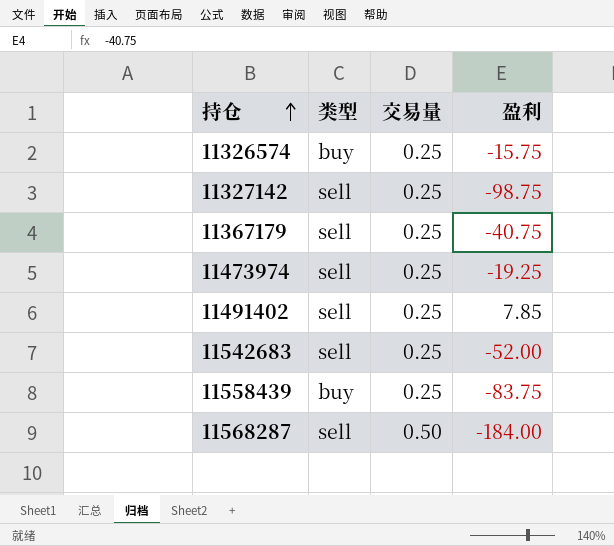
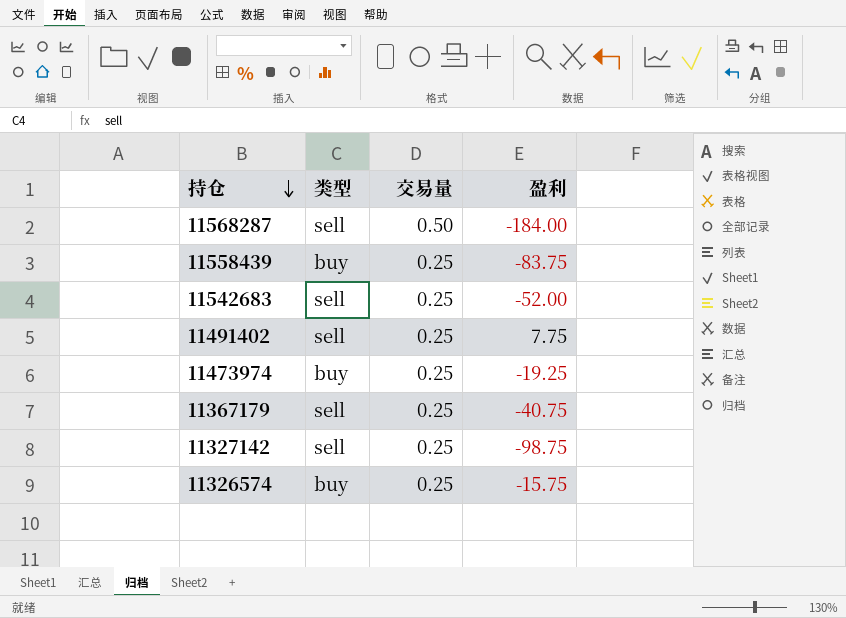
row order: 持仓 ascending -> 持仓 descending
11491402 | 盈利: 7.85 -> 7.75
11473974 | 类型: sell -> buy

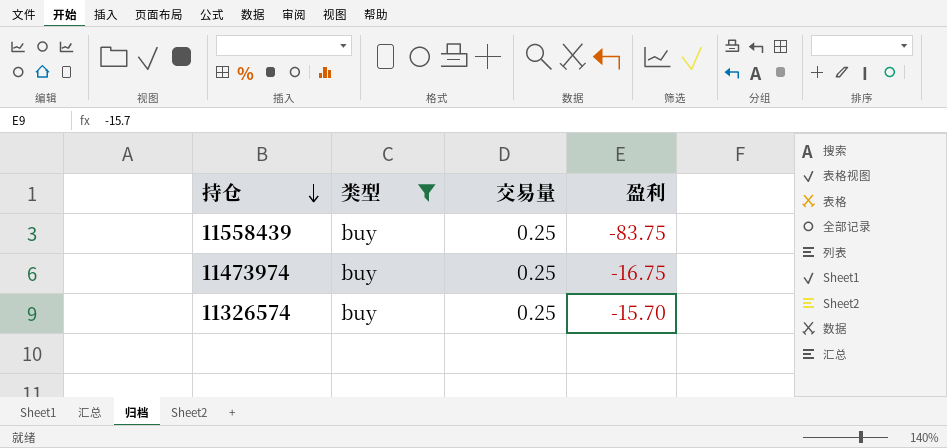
filter: none -> 类型 = buy
11473974 | 盈利: -19.25 -> -16.75
11326574 | 盈利: -15.75 -> -15.70

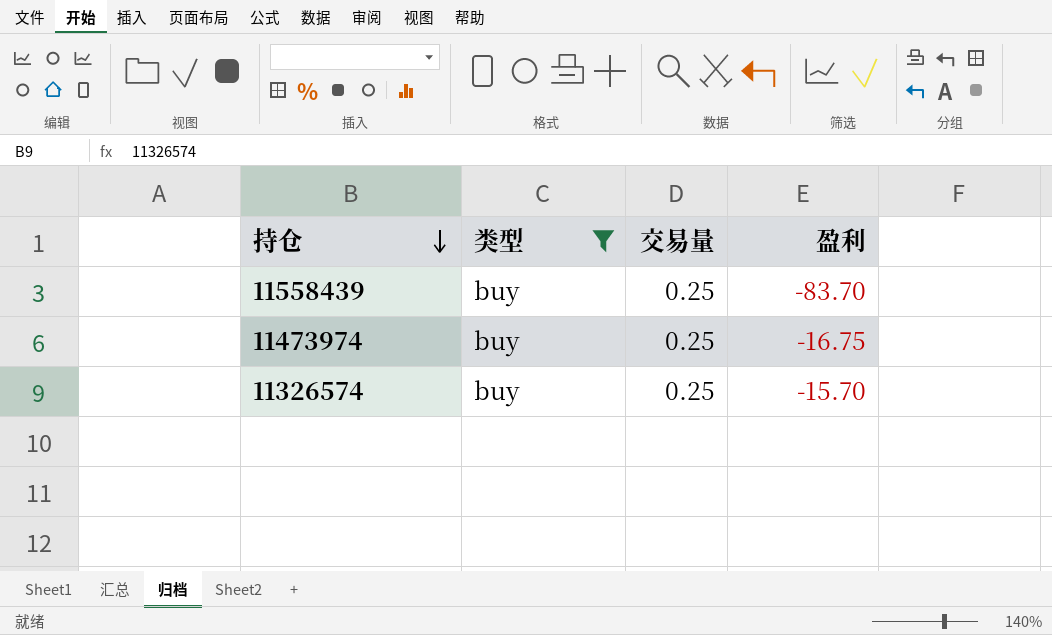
11558439 | 盈利: -83.75 -> -83.70

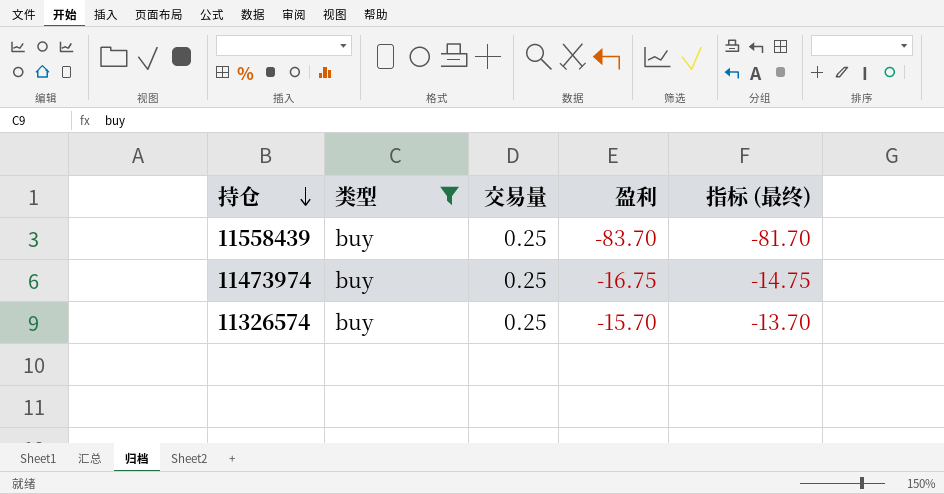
column 指标 (最终) | formula: none -> [盈利] + 2

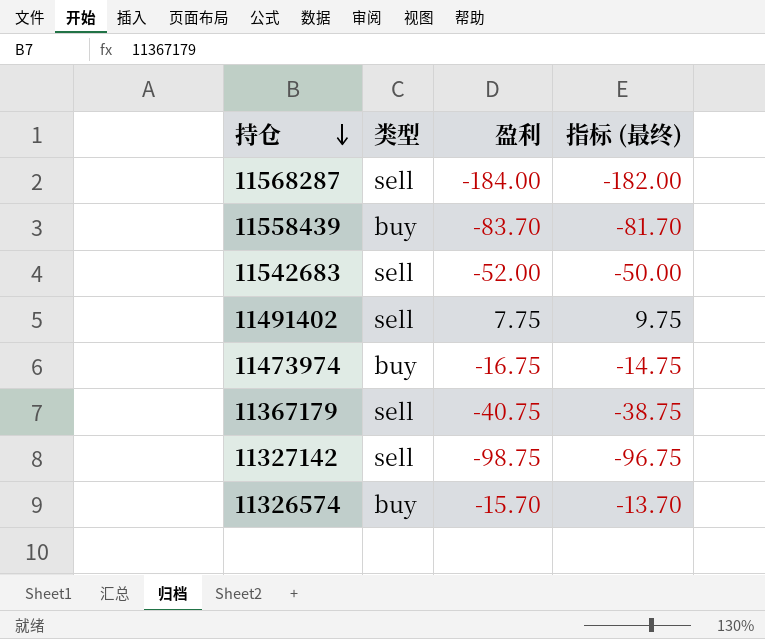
filter: 类型 = buy -> none
column 交易量 | position: 3 -> none

